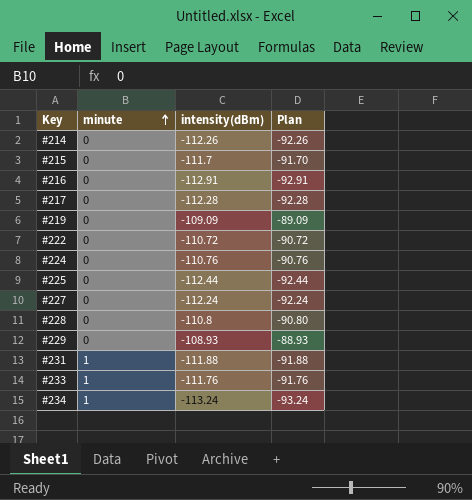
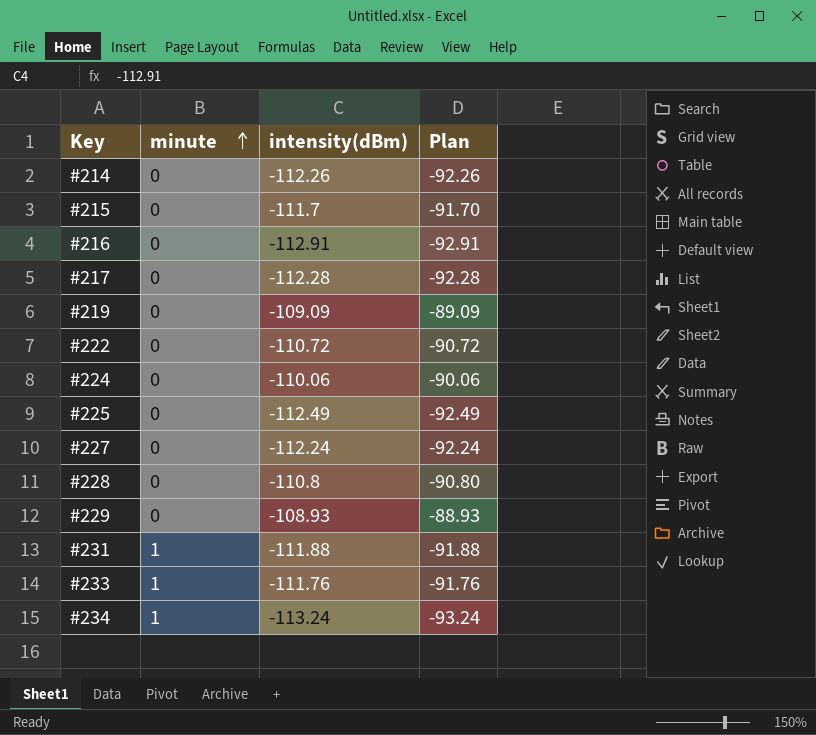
#224 | intensity(dBm): -110.76 -> -110.06
#224 | Plan: -90.76 -> -90.06
#225 | intensity(dBm): -112.44 -> -112.49
#225 | Plan: -92.44 -> -92.49

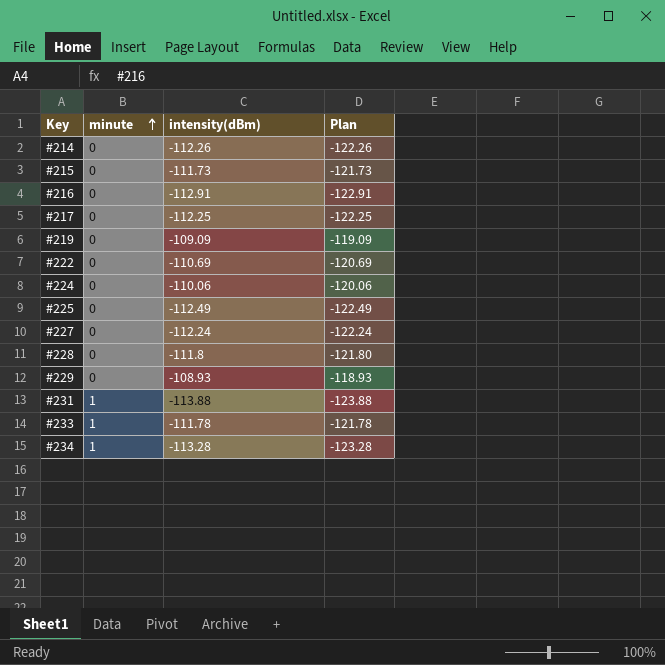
column Plan | formula: [intensity(dBm)] + 20 -> [intensity(dBm)] - 10
#215 | intensity(dBm): -111.7 -> -111.73
#217 | intensity(dBm): -112.28 -> -112.25
#222 | intensity(dBm): -110.72 -> -110.69
#228 | intensity(dBm): -110.8 -> -111.8
#231 | intensity(dBm): -111.88 -> -113.88
#233 | intensity(dBm): -111.76 -> -111.78
#234 | intensity(dBm): -113.24 -> -113.28

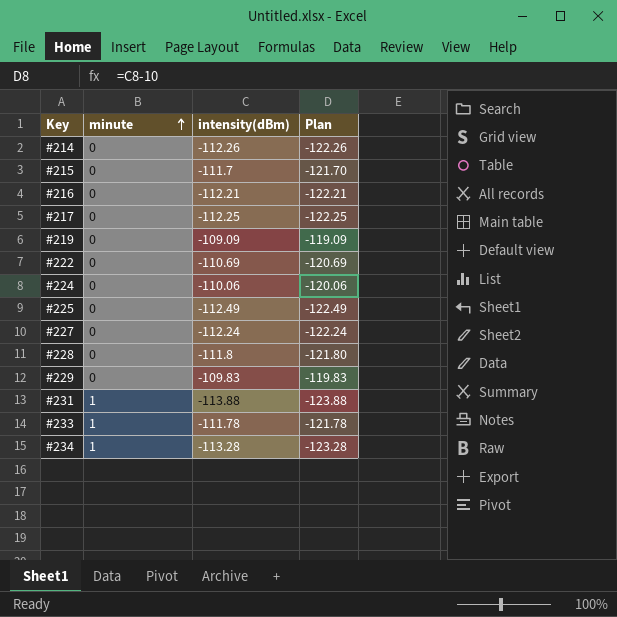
#215 | intensity(dBm): -111.73 -> -111.7
#215 | Plan: -121.73 -> -121.70
#216 | intensity(dBm): -112.91 -> -112.21
#216 | Plan: -122.91 -> -122.21
#229 | intensity(dBm): -108.93 -> -109.83
#229 | Plan: -118.93 -> -119.83

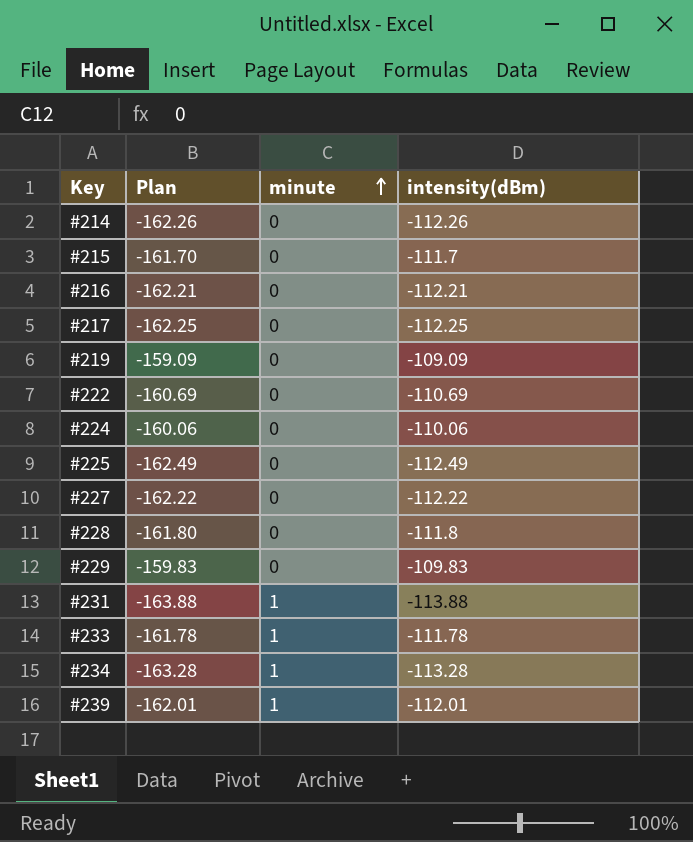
column Plan | formula: [intensity(dBm)] - 10 -> [intensity(dBm)] - 50
column Plan | position: 4 -> 2
#227 | intensity(dBm): -112.24 -> -112.22
row #239: none -> -162.01 | 1 | -112.01

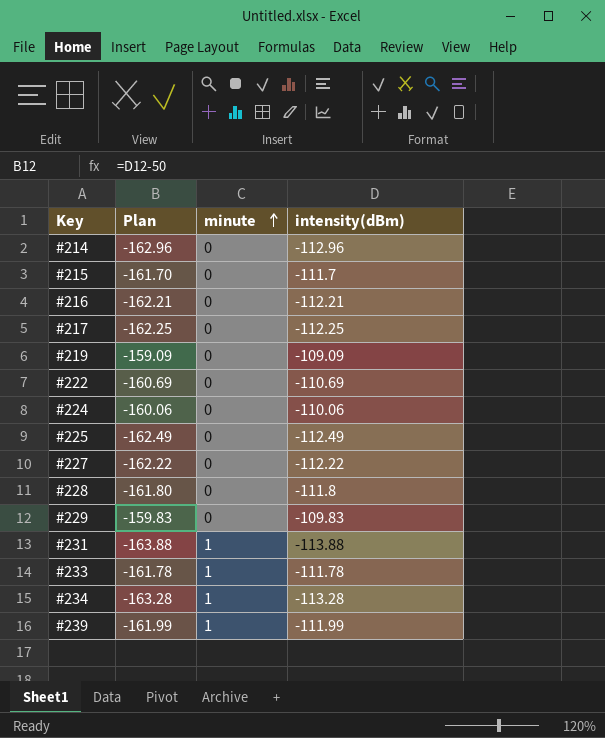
#214 | Plan: -162.26 -> -162.96
#214 | intensity(dBm): -112.26 -> -112.96
#239 | Plan: -162.01 -> -161.99
#239 | intensity(dBm): -112.01 -> -111.99

